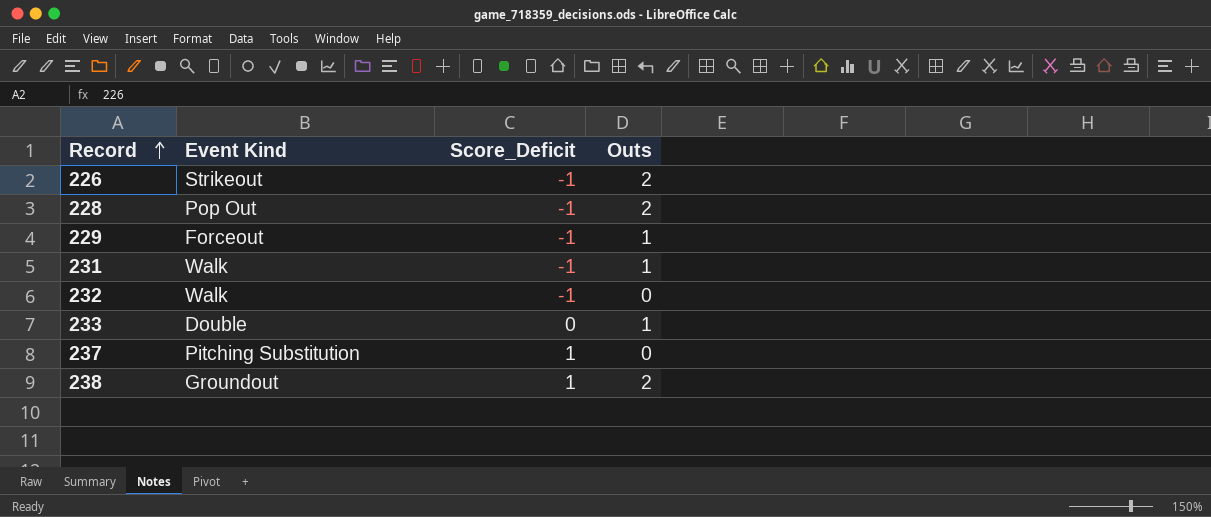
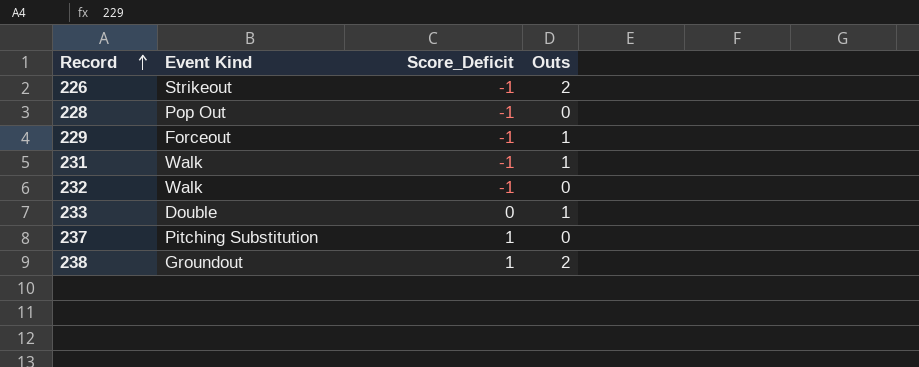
228 | Outs: 2 -> 0

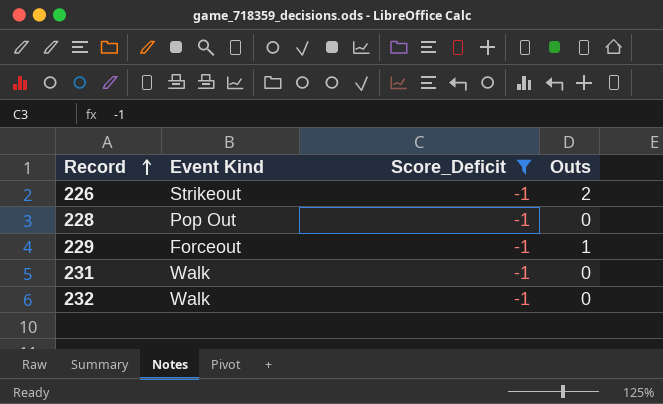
filter: none -> Score_Deficit = -1
231 | Outs: 1 -> 0

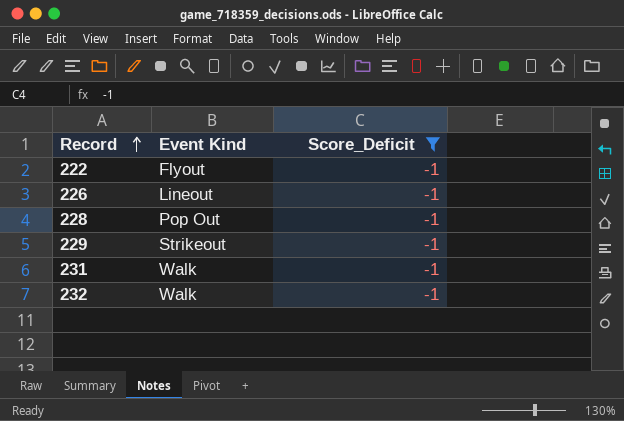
column Outs | position: 4 -> none
row 222: none -> Flyout | -1
226 | Event Kind: Strikeout -> Lineout
229 | Event Kind: Forceout -> Strikeout

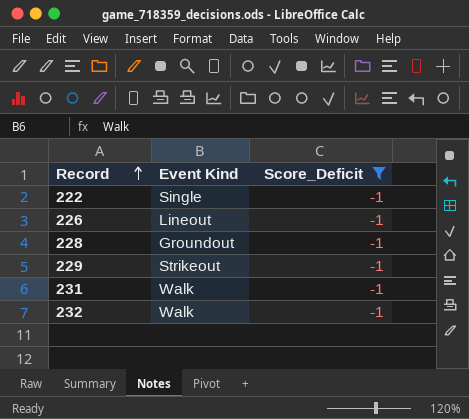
222 | Event Kind: Flyout -> Single
228 | Event Kind: Pop Out -> Groundout

